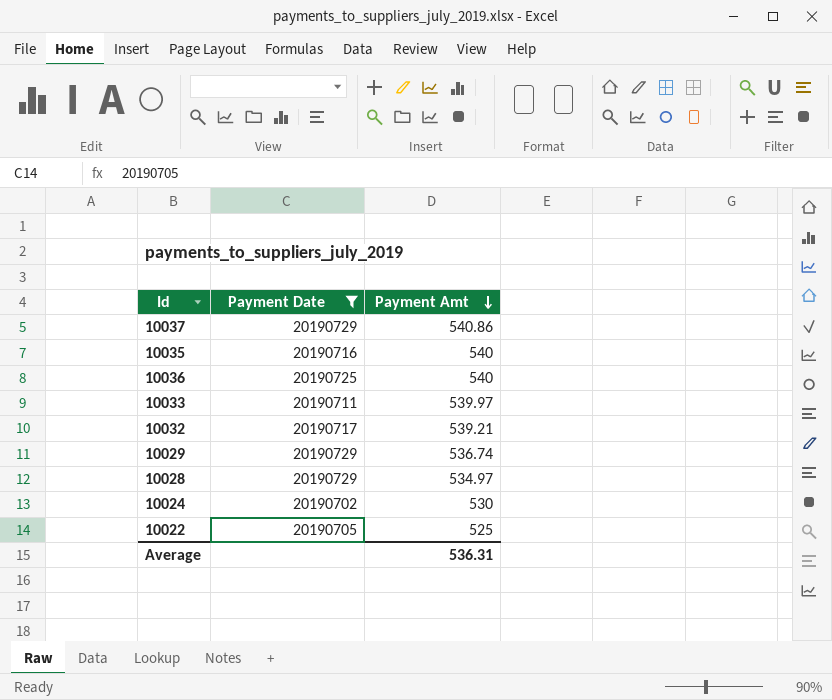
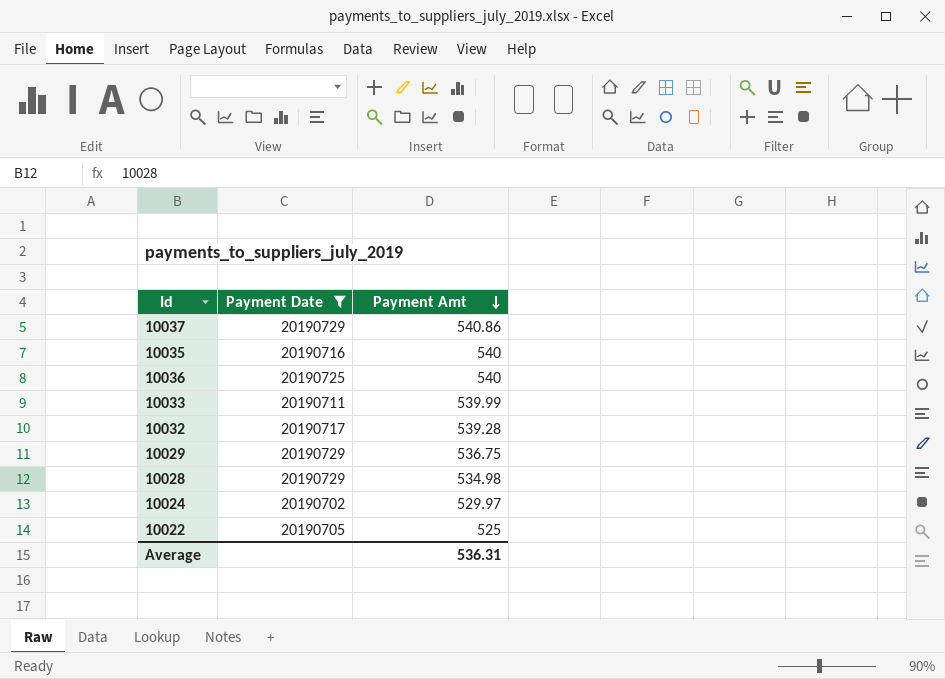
10033 | Payment Amt: 539.97 -> 539.99
10032 | Payment Amt: 539.21 -> 539.28
10029 | Payment Amt: 536.74 -> 536.75
10028 | Payment Amt: 534.97 -> 534.98
10024 | Payment Amt: 530 -> 529.97

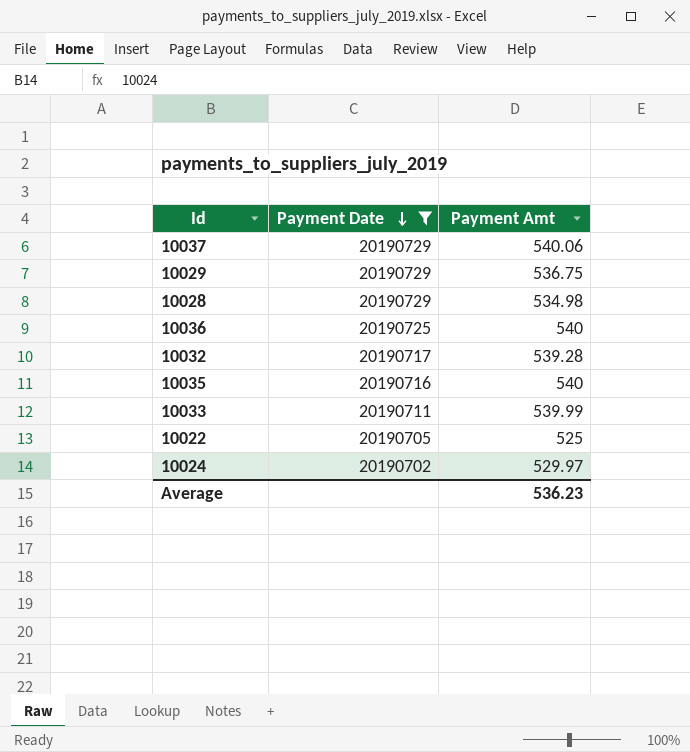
row order: Payment Amt descending -> Payment Date descending
10037 | Payment Amt: 540.86 -> 540.06
Average | Payment Amt: 536.31 -> 536.23

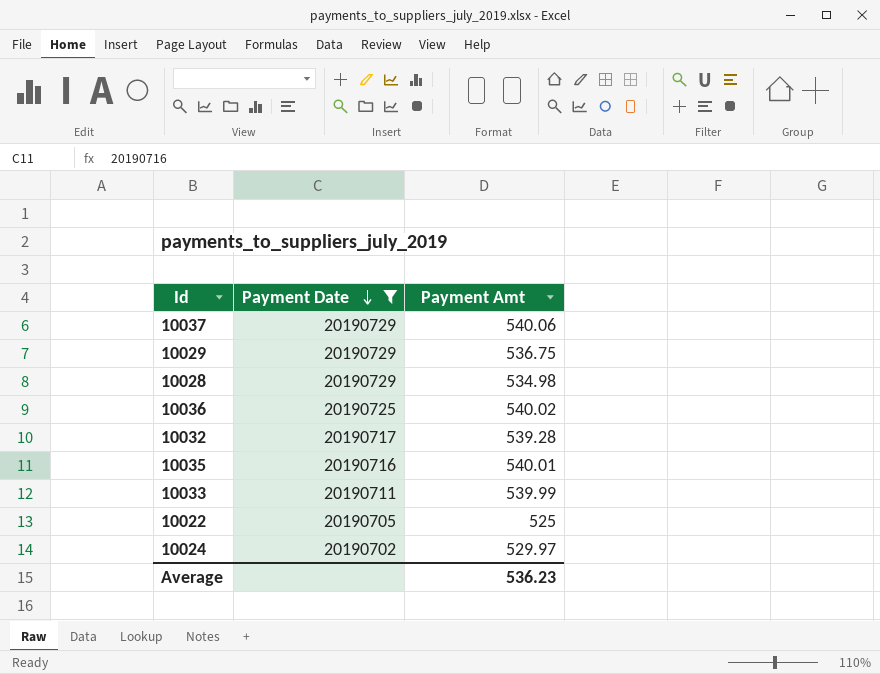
10036 | Payment Amt: 540 -> 540.02
10035 | Payment Amt: 540 -> 540.01

